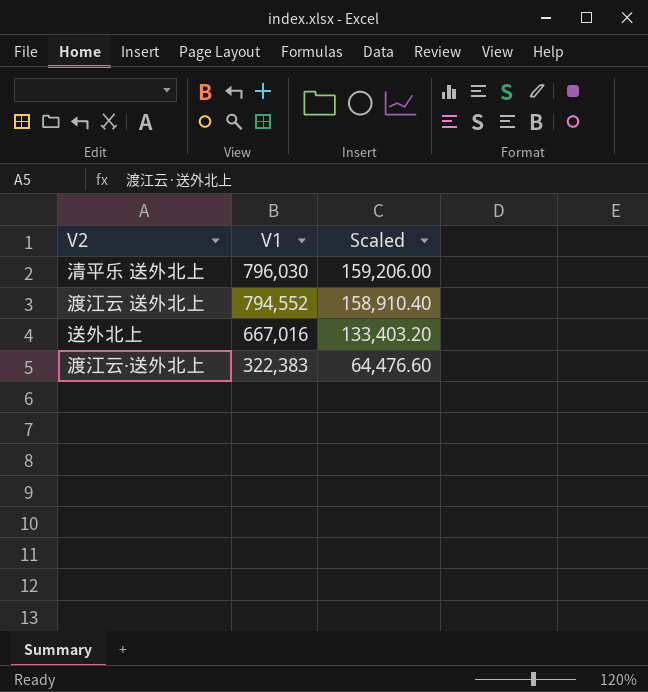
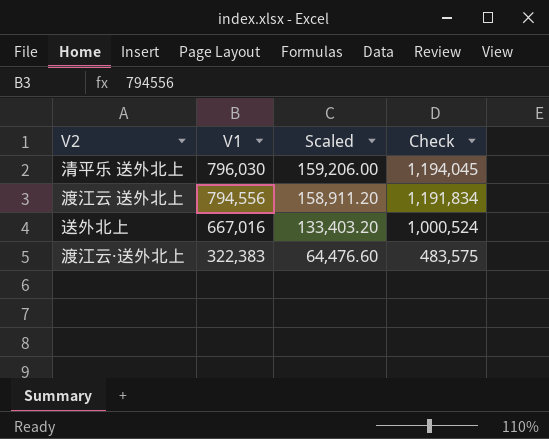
column Check | formula: none -> [V1] * 1.5
渡江云 送外北上 | V1: 794,552 -> 794,556
渡江云 送外北上 | Scaled: 158,910.40 -> 158,911.20

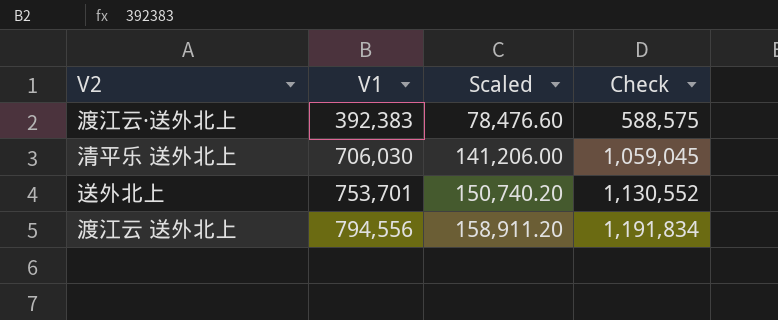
row order: V1 descending -> V1 ascending
渡江云·送外北上 | V1: 322,383 -> 392,383
渡江云·送外北上 | Scaled: 64,476.60 -> 78,476.60
渡江云·送外北上 | Check: 483,575 -> 588,575
清平乐 送外北上 | V1: 796,030 -> 706,030
清平乐 送外北上 | Scaled: 159,206.00 -> 141,206.00
清平乐 送外北上 | Check: 1,194,045 -> 1,059,045
送外北上 | V1: 667,016 -> 753,701
送外北上 | Scaled: 133,403.20 -> 150,740.20
送外北上 | Check: 1,000,524 -> 1,130,552

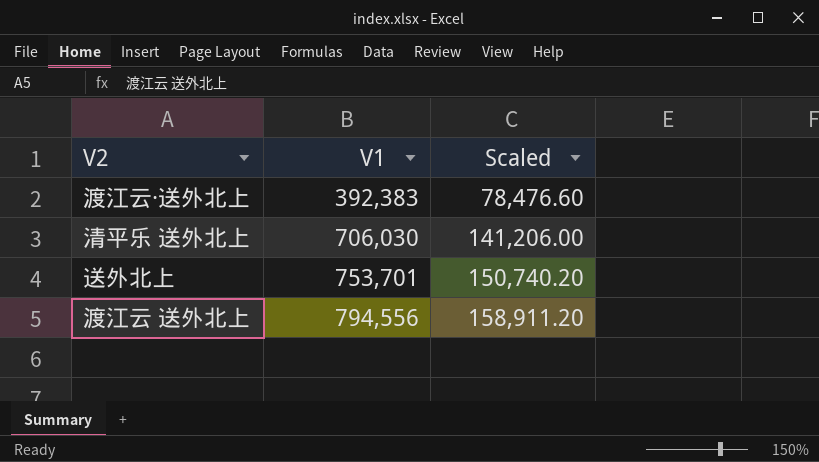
column Check | formula: [V1] * 1.5 -> none

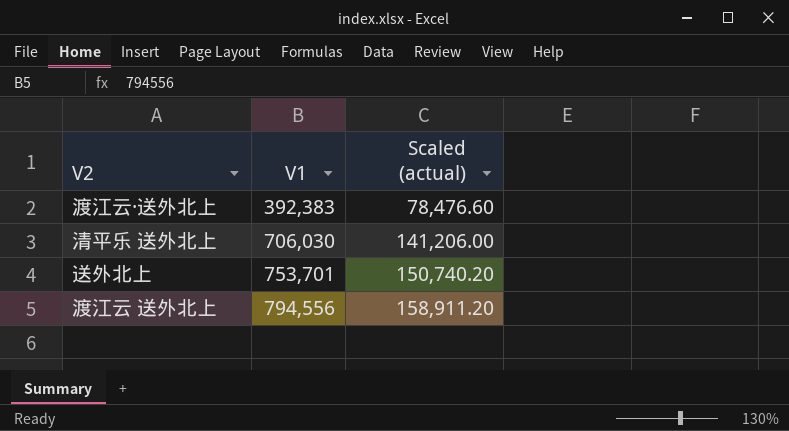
column name: Scaled -> Scaled (actual)

